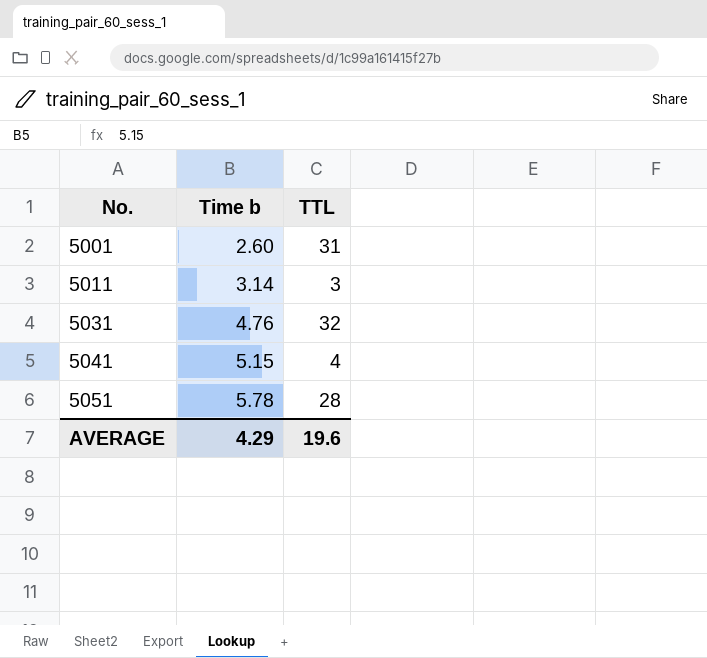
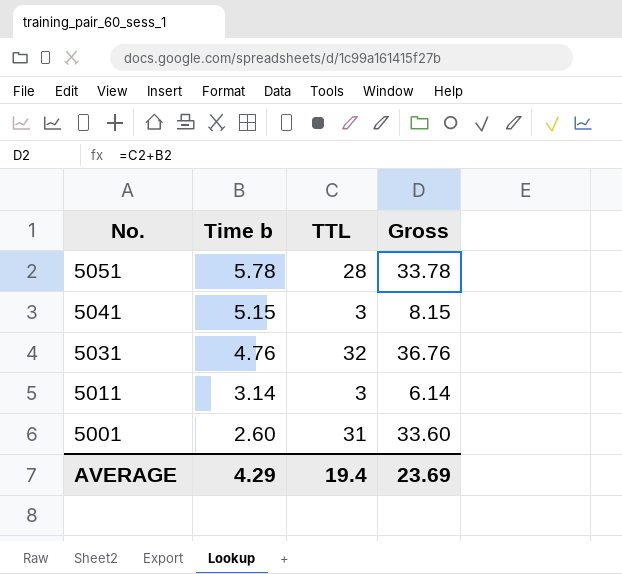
row order: No. ascending -> No. descending
column Gross | formula: none -> [Time b] + [TTL]
5041 | TTL: 4 -> 3
AVERAGE | TTL: 19.6 -> 19.4

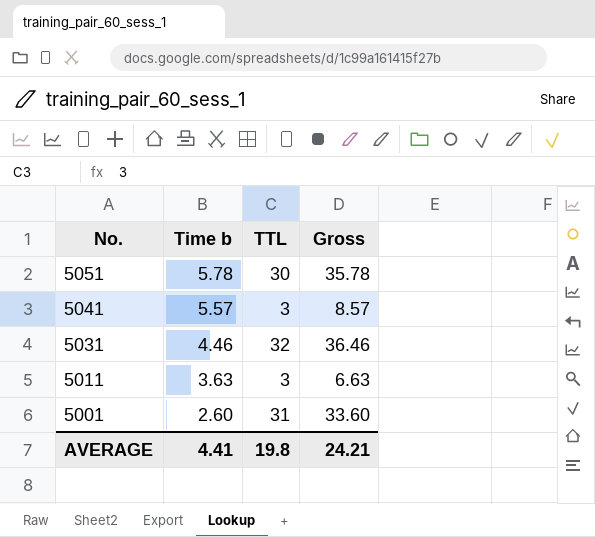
5051 | TTL: 28 -> 30
5051 | Gross: 33.78 -> 35.78
5041 | Time b: 5.15 -> 5.57
5041 | Gross: 8.15 -> 8.57
5031 | Time b: 4.76 -> 4.46
5031 | Gross: 36.76 -> 36.46
5011 | Time b: 3.14 -> 3.63
5011 | Gross: 6.14 -> 6.63
AVERAGE | Time b: 4.29 -> 4.41
AVERAGE | TTL: 19.4 -> 19.8
AVERAGE | Gross: 23.69 -> 24.21

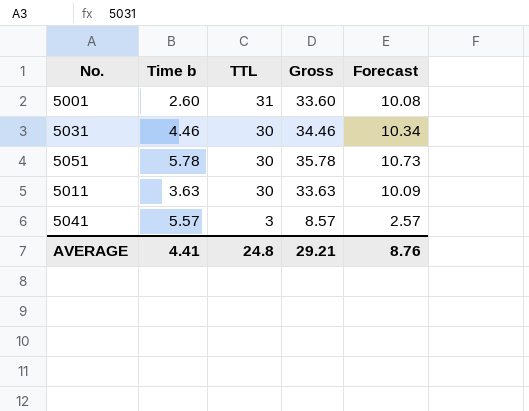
row order: No. descending -> TTL descending
column Forecast | formula: none -> [Gross] * 0.3
5031 | TTL: 32 -> 30
5031 | Gross: 36.46 -> 34.46
5011 | TTL: 3 -> 30
5011 | Gross: 6.63 -> 33.63
AVERAGE | TTL: 19.8 -> 24.8
AVERAGE | Gross: 24.21 -> 29.21

